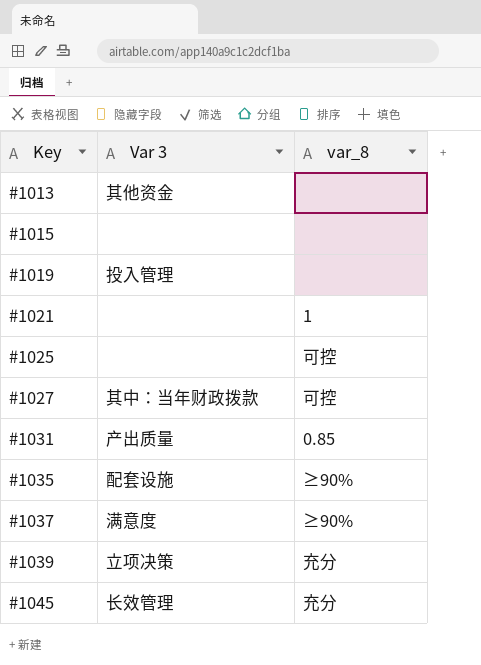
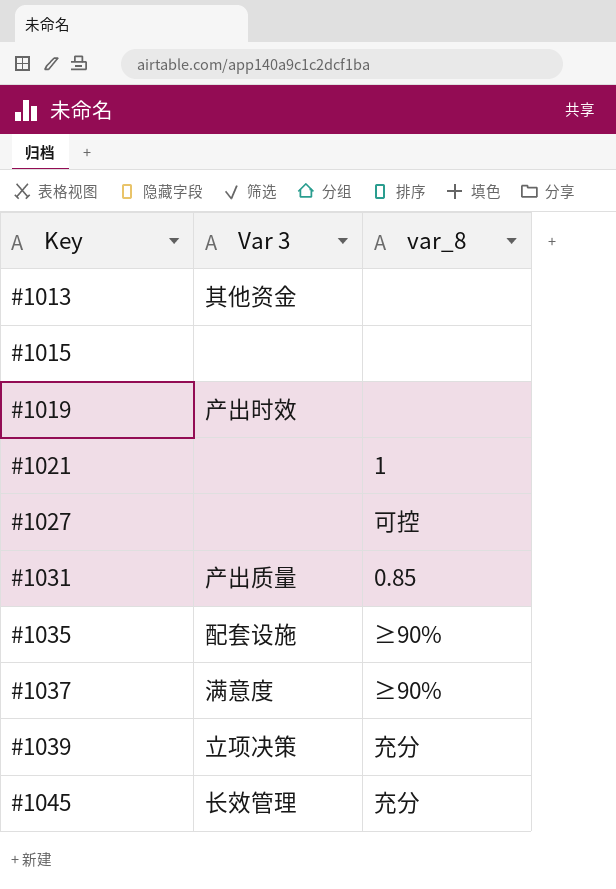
row #1025: none | 可控 -> none
#1019 | Var 3: 投入管理 -> 产出时效
#1027 | Var 3: 其中：当年财政拨款 -> none

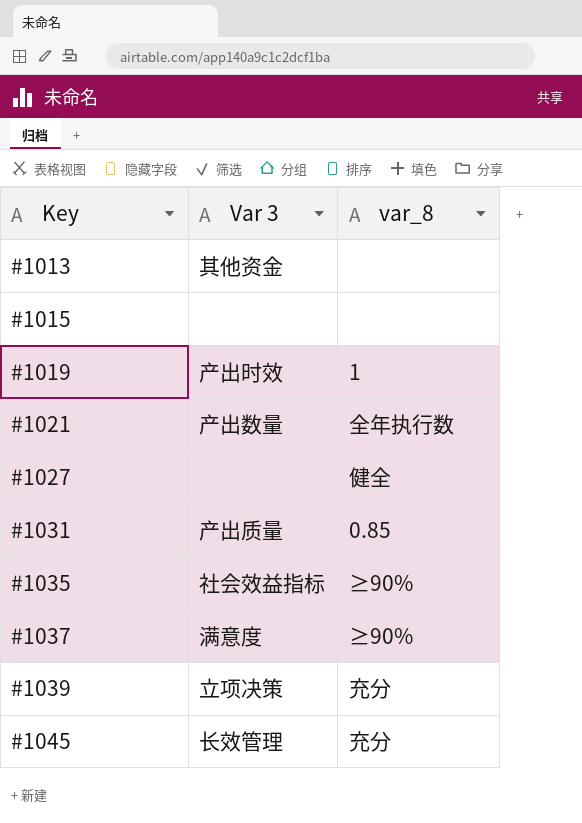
#1019 | var_8: none -> 1
#1021 | Var 3: none -> 产出数量
#1021 | var_8: 1 -> 全年执行数
#1027 | var_8: 可控 -> 健全
#1035 | Var 3: 配套设施 -> 社会效益指标

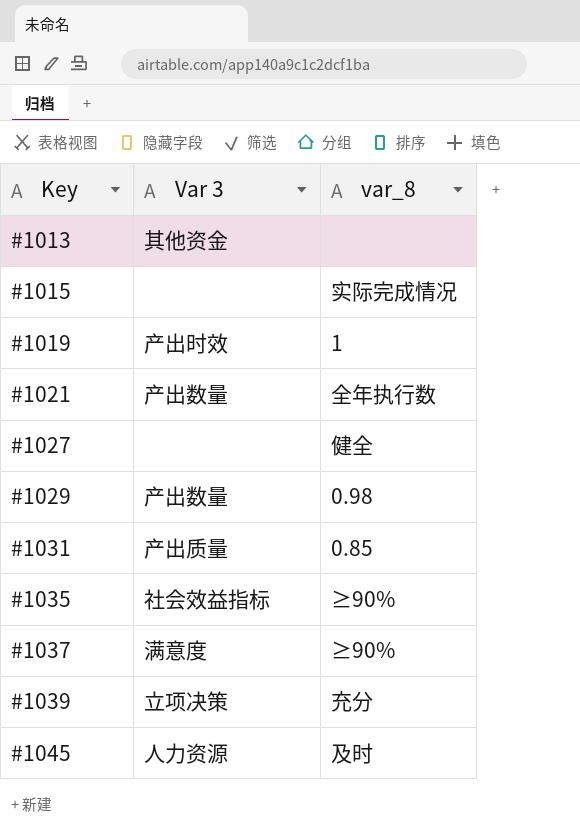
#1015 | var_8: none -> 实际完成情况
row #1029: none -> 产出数量 | 0.98
#1045 | Var 3: 长效管理 -> 人力资源
#1045 | var_8: 充分 -> 及时

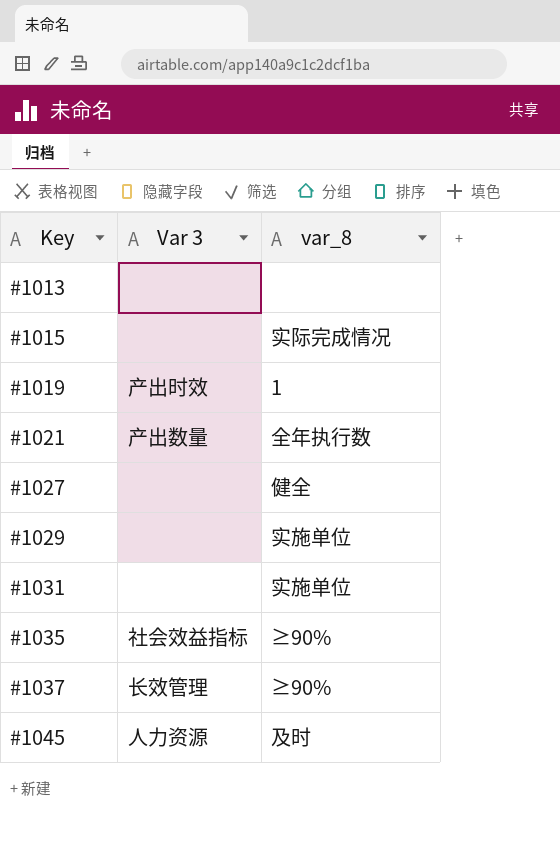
row #1039: 立项决策 | 充分 -> none
#1013 | Var 3: 其他资金 -> none
#1029 | Var 3: 产出数量 -> none
#1029 | var_8: 0.98 -> 实施单位
#1031 | Var 3: 产出质量 -> none
#1031 | var_8: 0.85 -> 实施单位
#1037 | Var 3: 满意度 -> 长效管理

